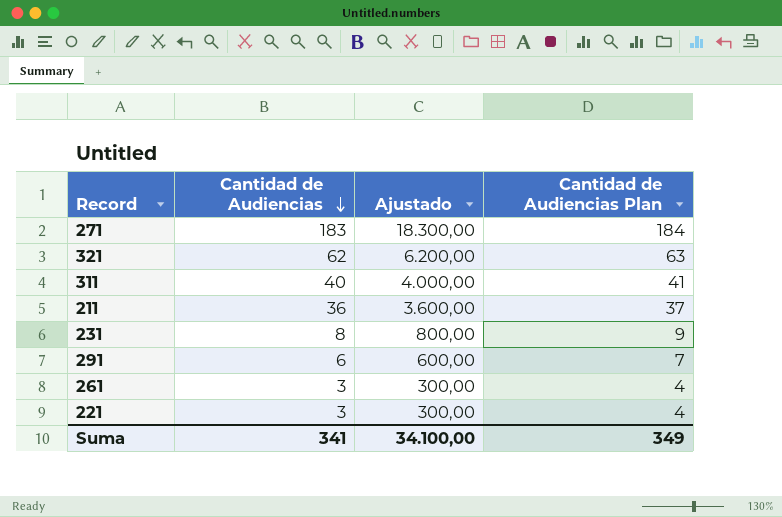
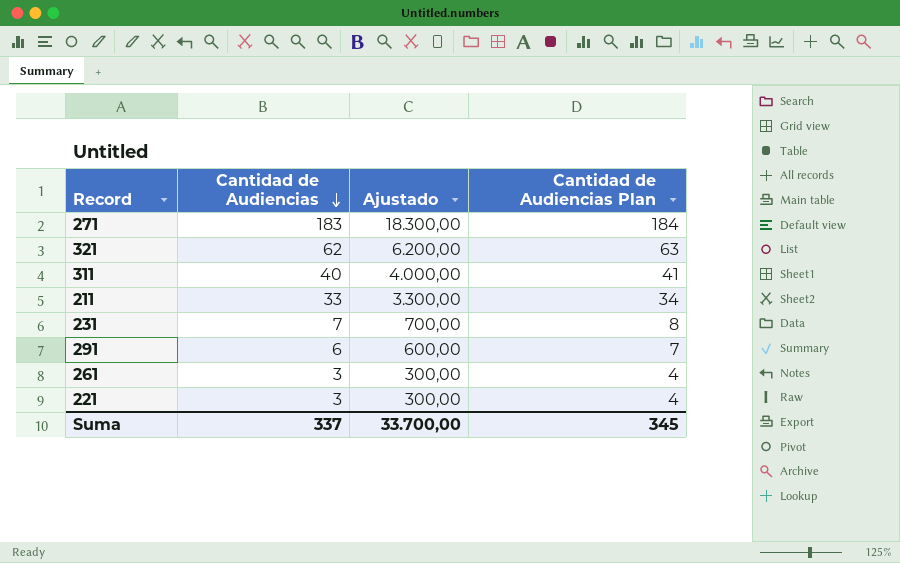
211 | Cantidad de Audiencias: 36 -> 33
211 | Ajustado: 3.600,00 -> 3.300,00
211 | Cantidad de Audiencias Plan: 37 -> 34
231 | Cantidad de Audiencias: 8 -> 7
231 | Ajustado: 800,00 -> 700,00
231 | Cantidad de Audiencias Plan: 9 -> 8
Suma | Cantidad de Audiencias: 341 -> 337
Suma | Ajustado: 34.100,00 -> 33.700,00
Suma | Cantidad de Audiencias Plan: 349 -> 345

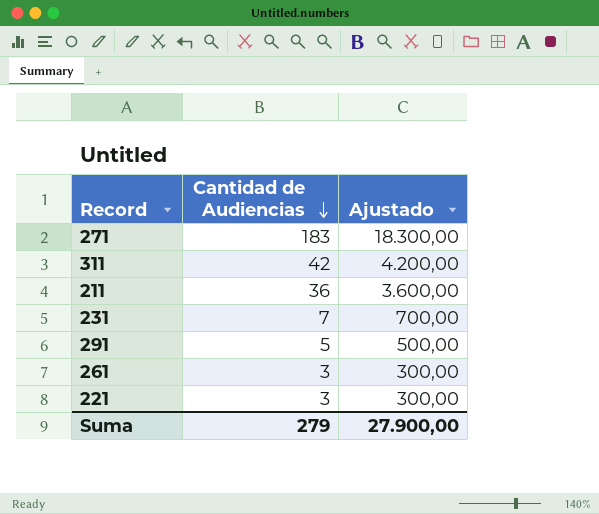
column Cantidad de Audiencias Plan | formula: [Cantidad de Audiencias] + 1 -> none
row 321: 62 | 6.200,00 | 63 -> none
311 | Cantidad de Audiencias: 40 -> 42
311 | Ajustado: 4.000,00 -> 4.200,00
211 | Cantidad de Audiencias: 33 -> 36
211 | Ajustado: 3.300,00 -> 3.600,00
291 | Cantidad de Audiencias: 6 -> 5
291 | Ajustado: 600,00 -> 500,00
Suma | Cantidad de Audiencias: 337 -> 279
Suma | Ajustado: 33.700,00 -> 27.900,00

